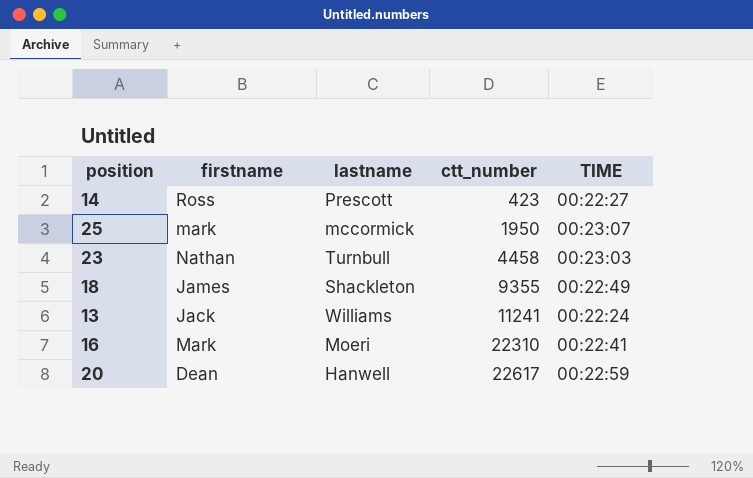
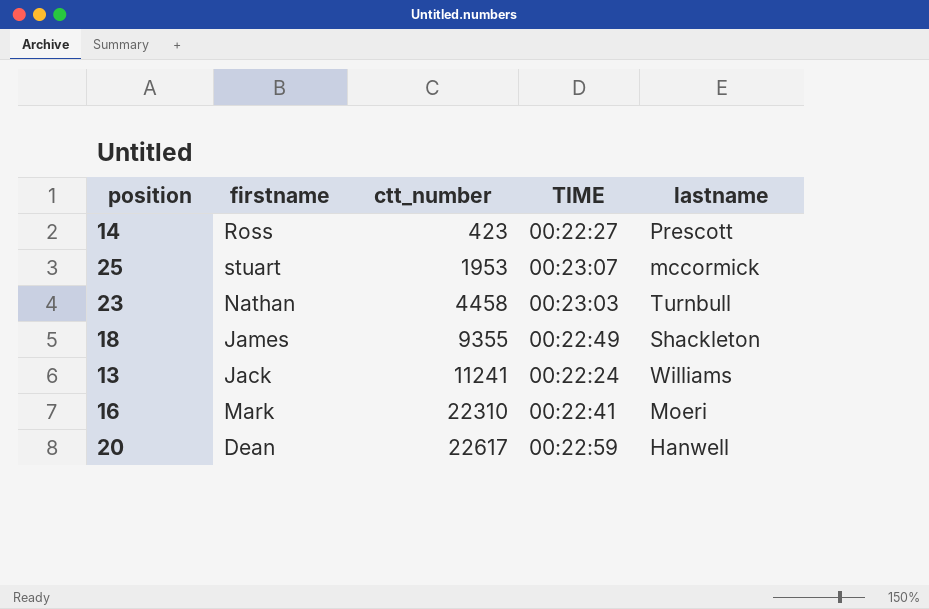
column lastname | position: 3 -> 5
25 | firstname: mark -> stuart
25 | ctt_number: 1950 -> 1953

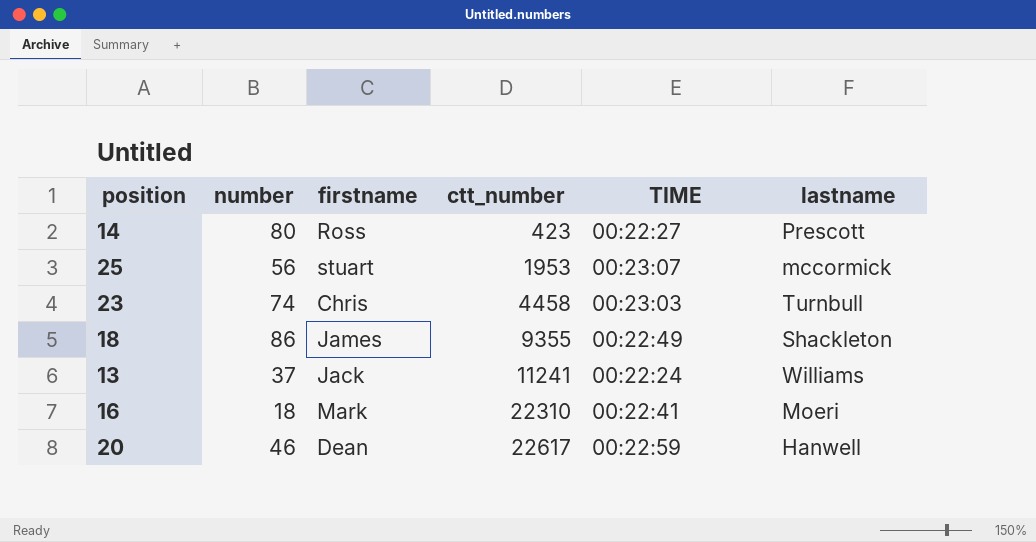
column number | position: none -> 2
23 | firstname: Nathan -> Chris

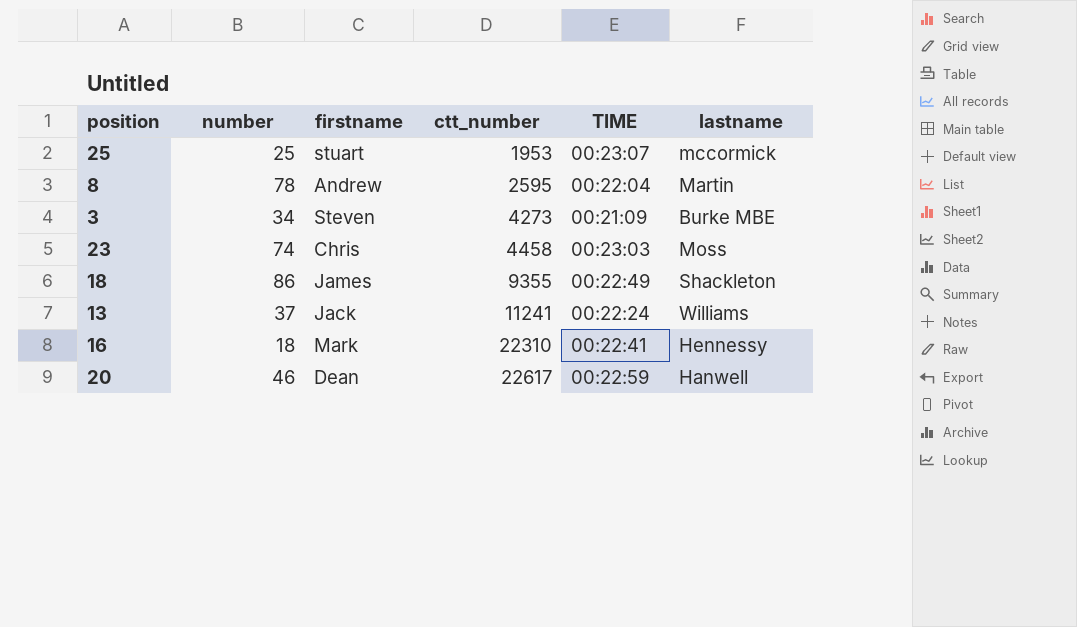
row 14: 80 | Ross | 423 | 00:22:27 | Prescott -> none
25 | number: 56 -> 25
row 8: none -> 78 | Andrew | 2595 | 00:22:04 | Martin
row 3: none -> 34 | Steven | 4273 | 00:21:09 | Burke MBE
23 | lastname: Turnbull -> Moss
16 | lastname: Moeri -> Hennessy

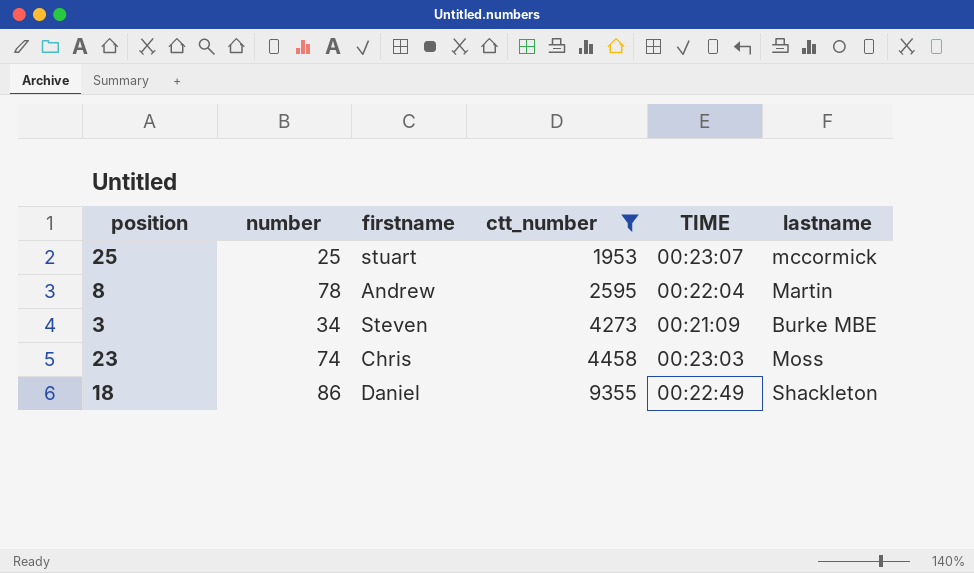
filter: none -> ctt_number <= 9355
18 | firstname: James -> Daniel

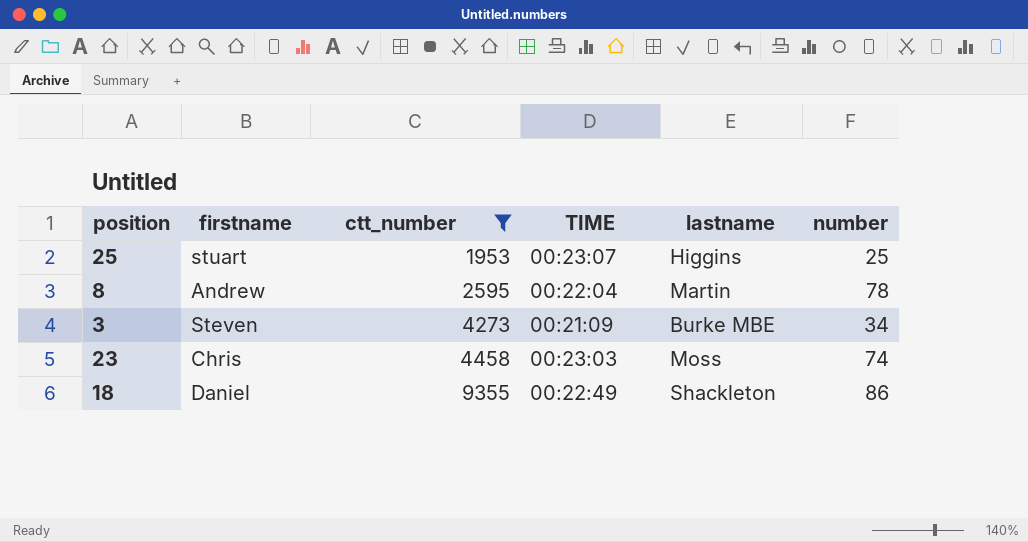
column number | position: 2 -> 6
25 | lastname: mccormick -> Higgins

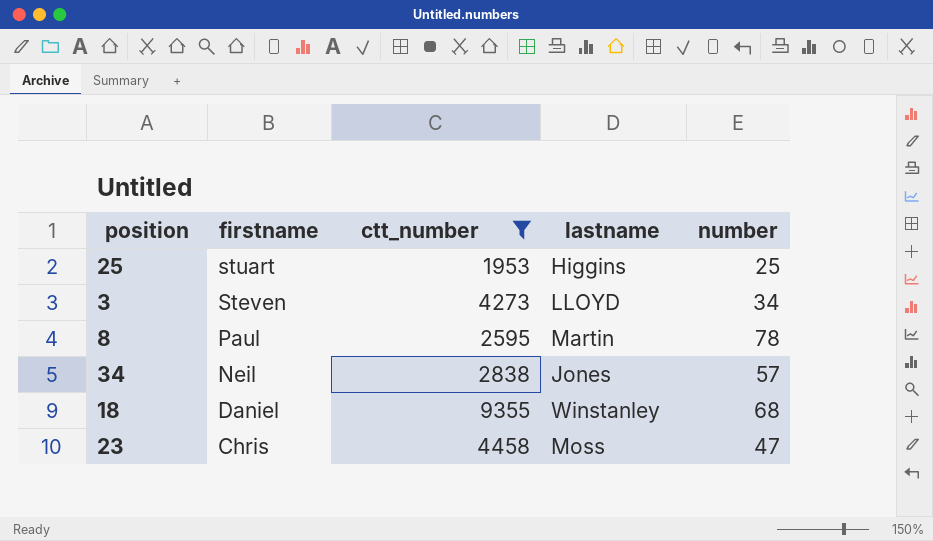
row order: ctt_number ascending -> firstname descending
column TIME | position: 4 -> none
3 | lastname: Burke MBE -> LLOYD
8 | firstname: Andrew -> Paul
row 34: none -> Neil | 2838 | Jones | 57
18 | lastname: Shackleton -> Winstanley
18 | number: 86 -> 68
23 | number: 74 -> 47

